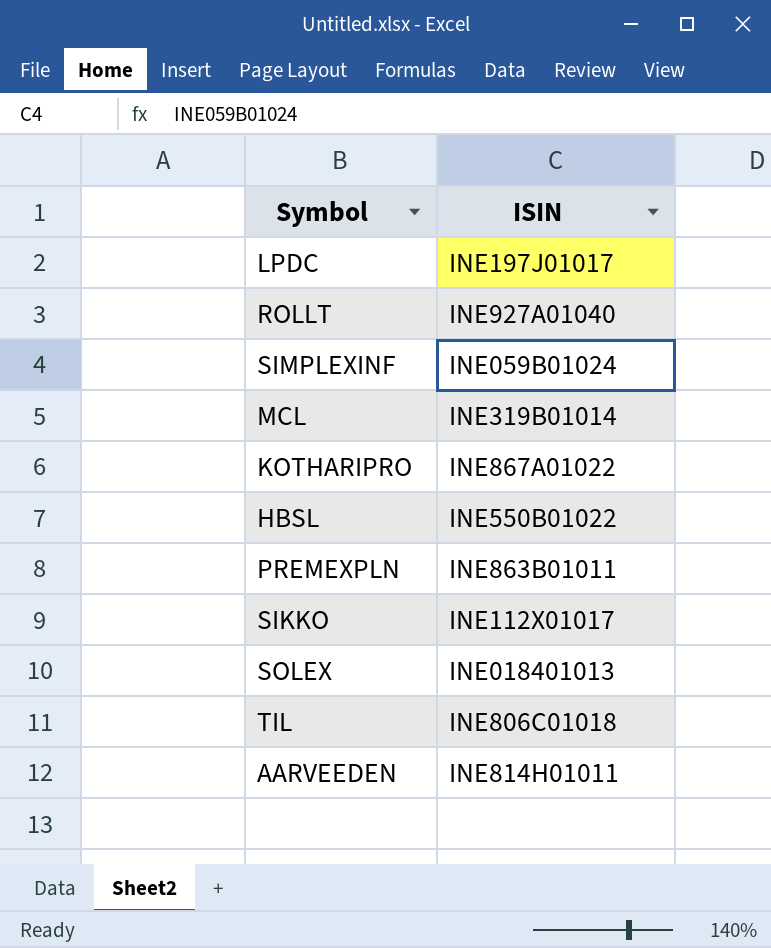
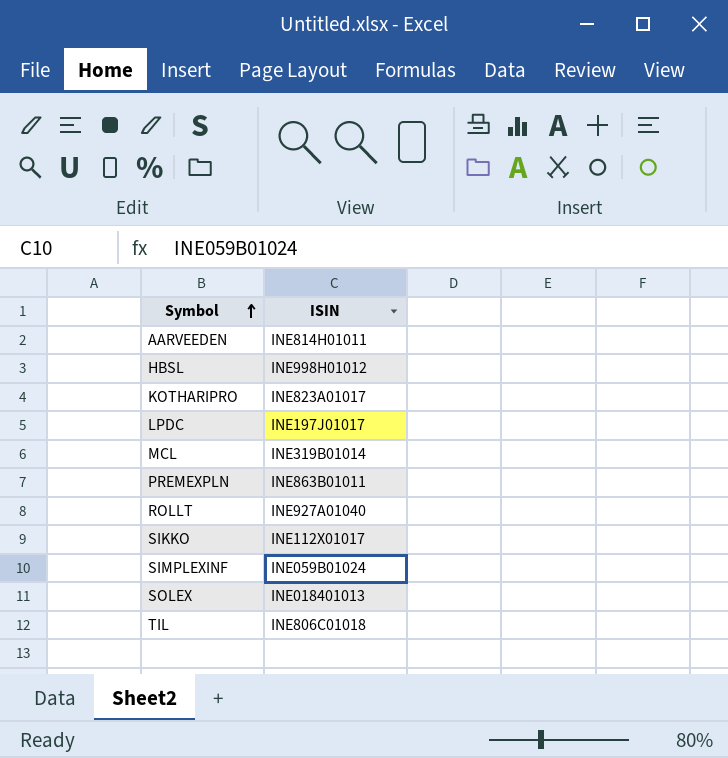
row order: none -> Symbol ascending
HBSL | ISIN: INE550B01022 -> INE998H01012
KOTHARIPRO | ISIN: INE867A01022 -> INE823A01017

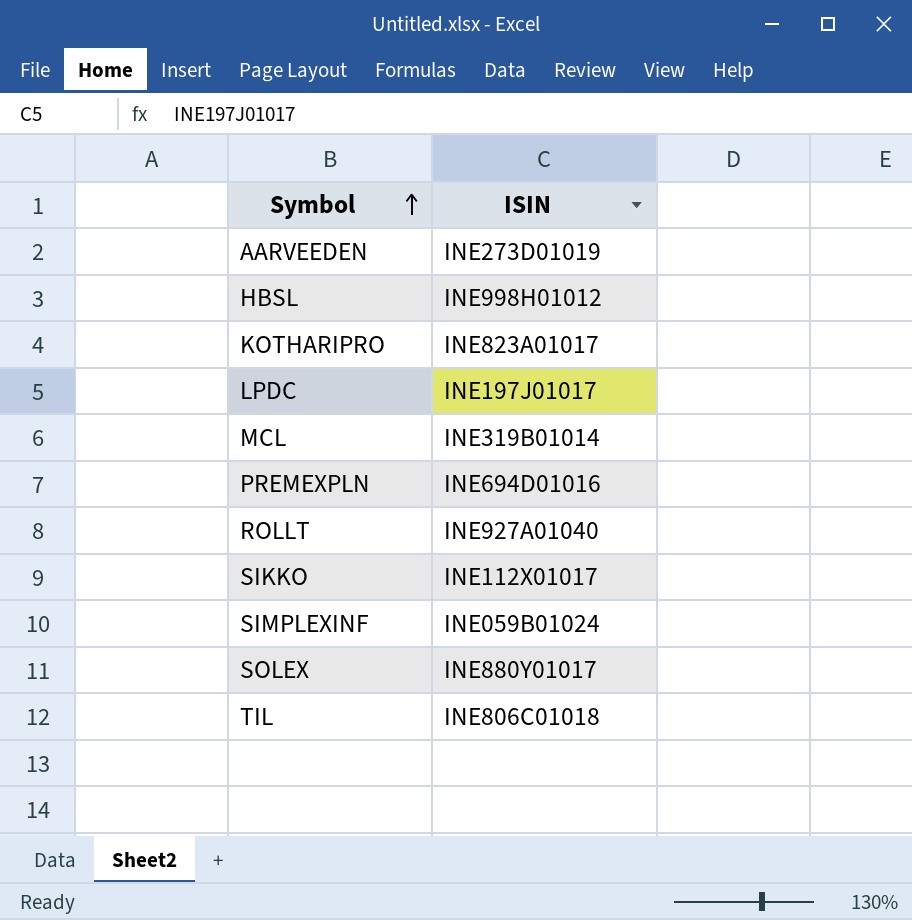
AARVEEDEN | ISIN: INE814H01011 -> INE273D01019
PREMEXPLN | ISIN: INE863B01011 -> INE694D01016
SOLEX | ISIN: INE018401013 -> INE880Y01017

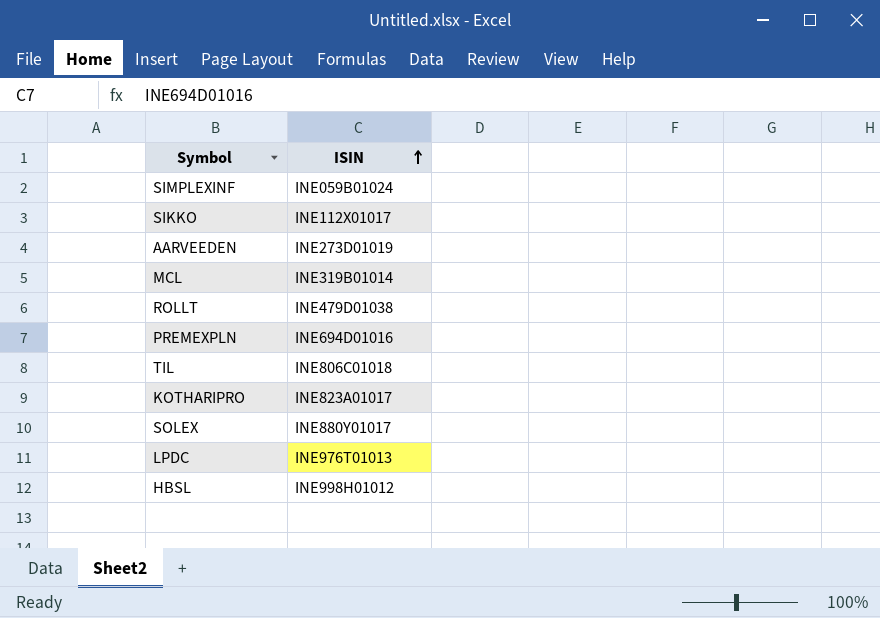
row order: Symbol ascending -> ISIN ascending
ROLLT | ISIN: INE927A01040 -> INE479D01038
LPDC | ISIN: INE197J01017 -> INE976T01013

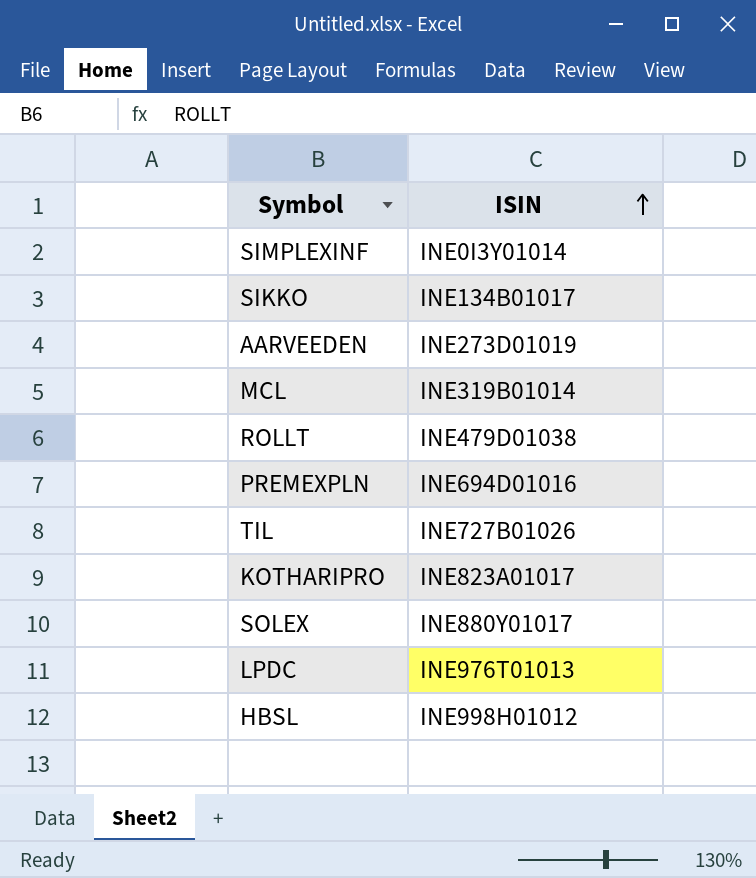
SIMPLEXINF | ISIN: INE059B01024 -> INE0I3Y01014
SIKKO | ISIN: INE112X01017 -> INE134B01017
TIL | ISIN: INE806C01018 -> INE727B01026

